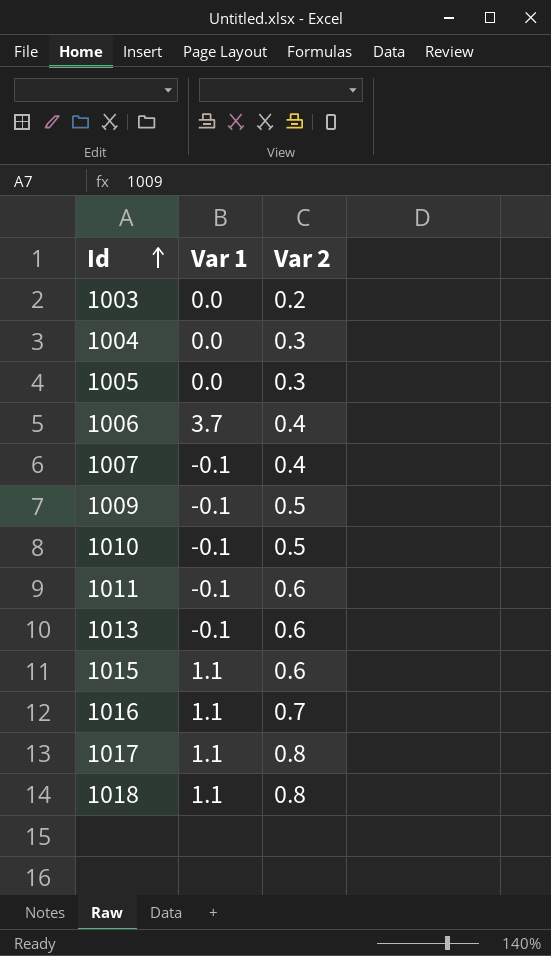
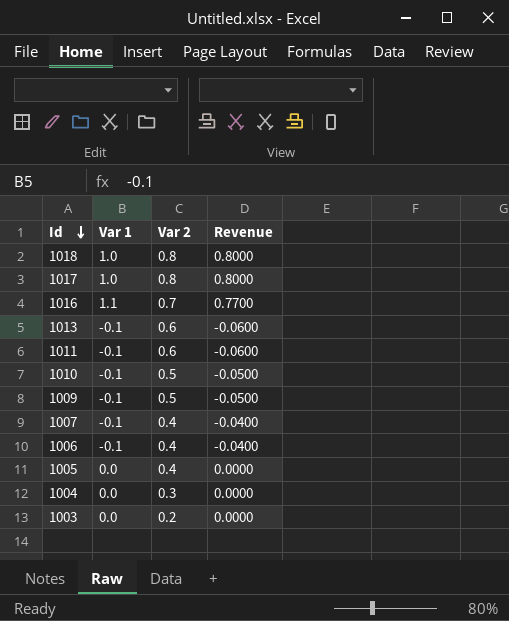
row order: Id ascending -> Id descending
column Revenue | formula: none -> [Var 1] * [Var 2]
row 1015: 1.1 | 0.6 -> none
1018 | Var 1: 1.1 -> 1.0
1017 | Var 1: 1.1 -> 1.0
1006 | Var 1: 3.7 -> -0.1
1005 | Var 2: 0.3 -> 0.4

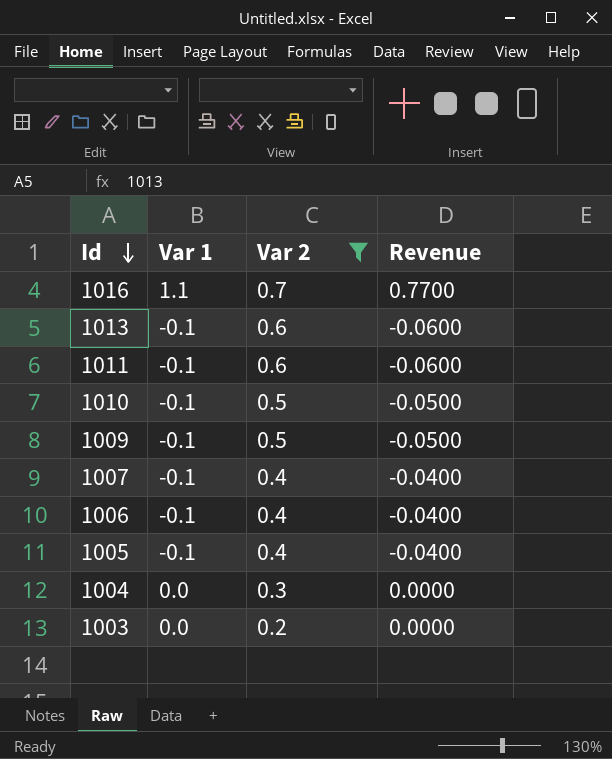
filter: none -> Var 2 != 0.8
1005 | Var 1: 0.0 -> -0.1
1005 | Revenue: 0.0000 -> -0.0400

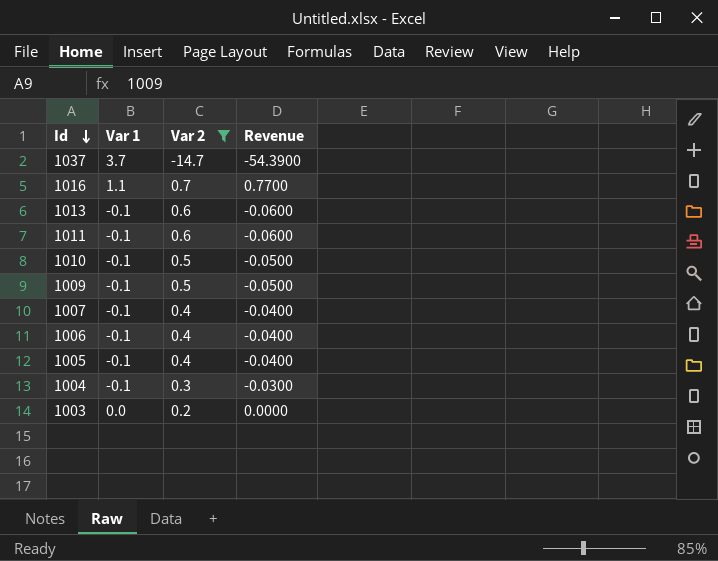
row 1037: none -> 3.7 | -14.7 | -54.3900
1004 | Var 1: 0.0 -> -0.1
1004 | Revenue: 0.0000 -> -0.0300

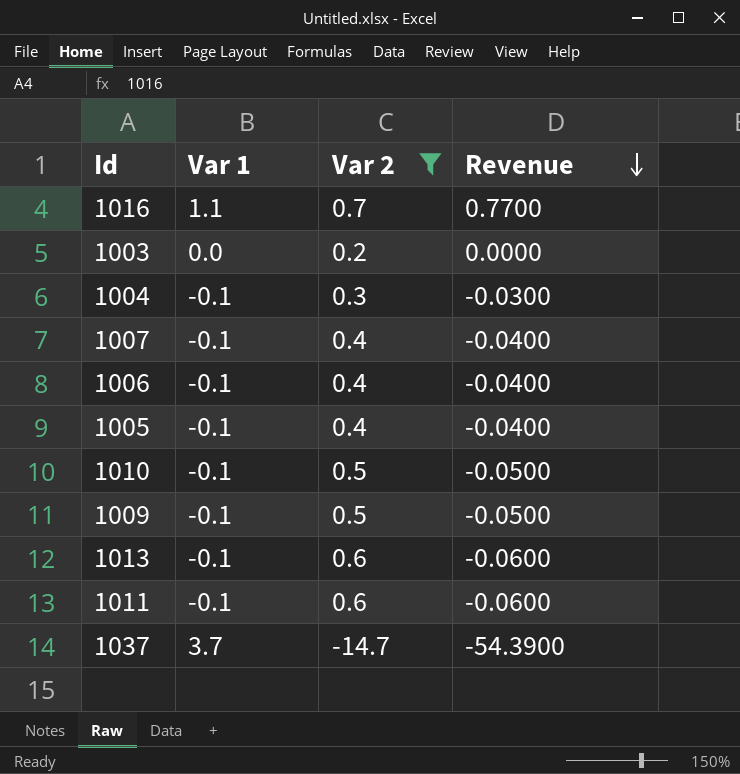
row order: Id descending -> Revenue descending

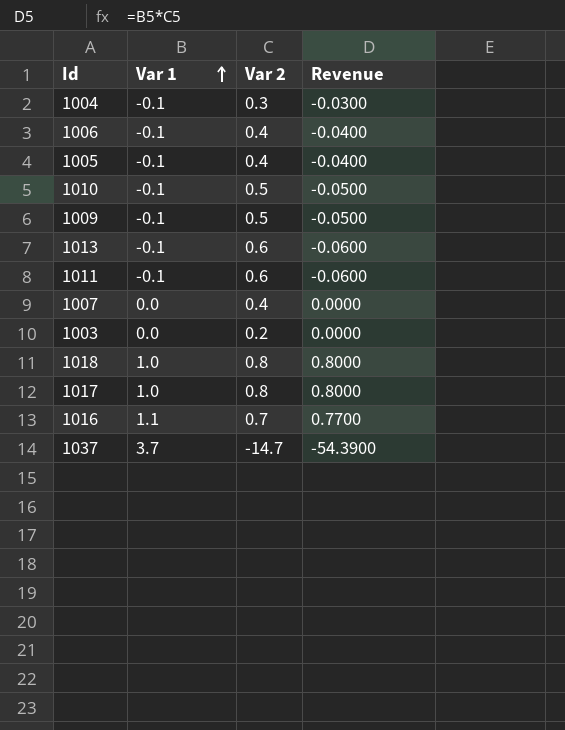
filter: Var 2 != 0.8 -> none
row order: Revenue descending -> Var 1 ascending
1007 | Var 1: -0.1 -> 0.0
1007 | Revenue: -0.0400 -> 0.0000

